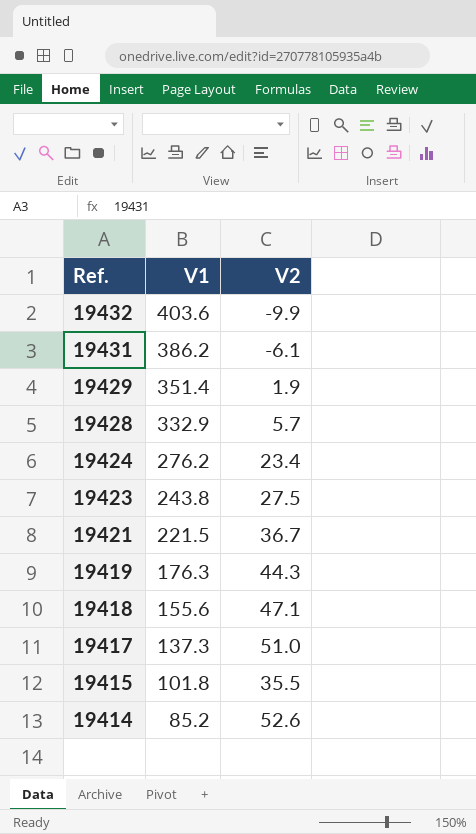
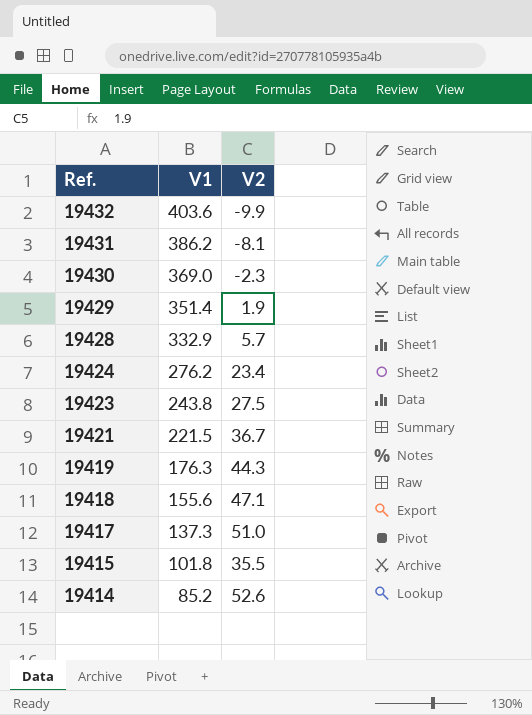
19431 | V2: -6.1 -> -8.1
row 19430: none -> 369.0 | -2.3

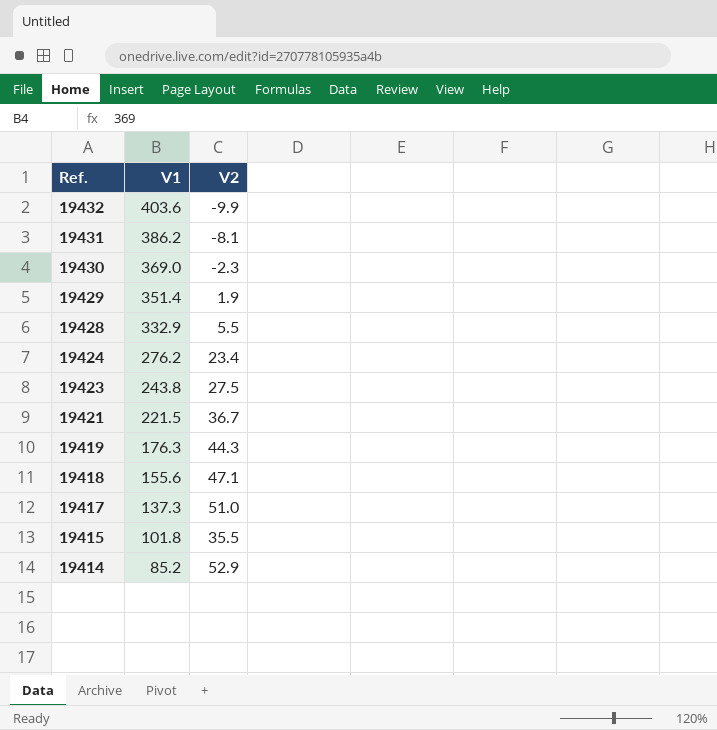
19428 | V2: 5.7 -> 5.5
19414 | V2: 52.6 -> 52.9

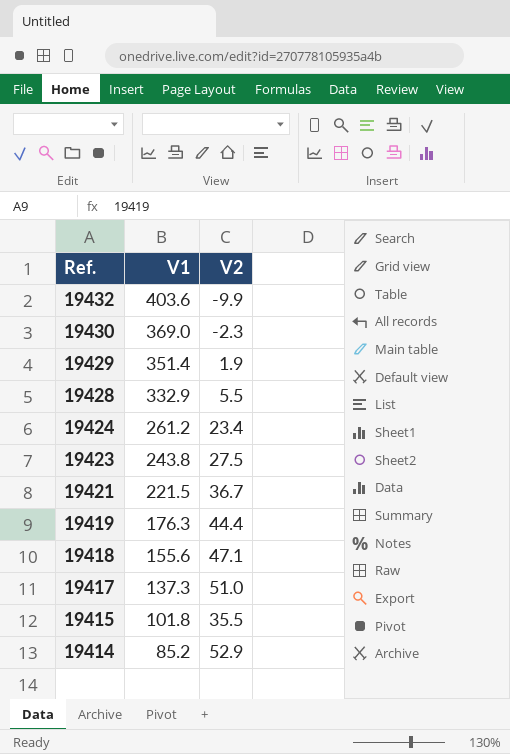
row 19431: 386.2 | -8.1 -> none
19424 | V1: 276.2 -> 261.2
19419 | V2: 44.3 -> 44.4

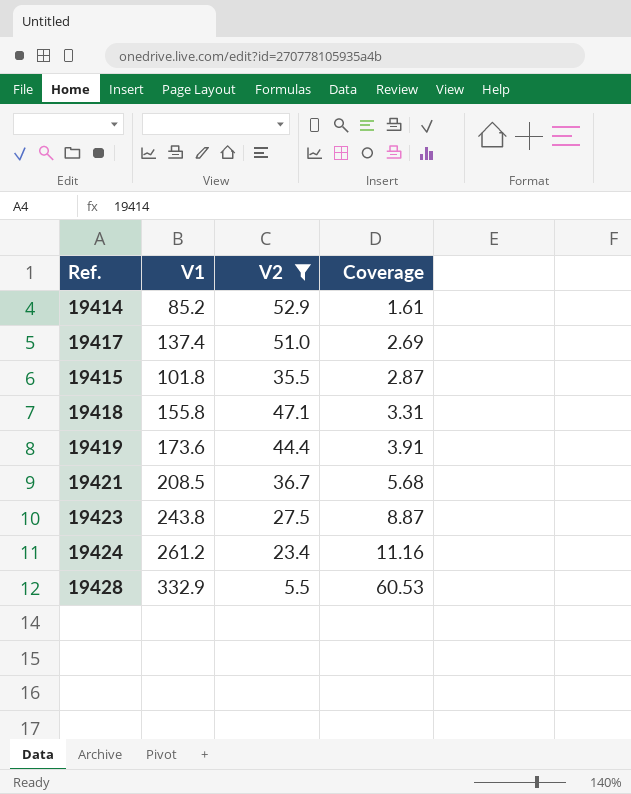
filter: none -> V2 >= 5.5
row order: Ref. descending -> Coverage ascending
column Coverage | formula: none -> [V1] / [V2]
19417 | V1: 137.3 -> 137.4
19418 | V1: 155.6 -> 155.8
19419 | V1: 176.3 -> 173.6
19421 | V1: 221.5 -> 208.5

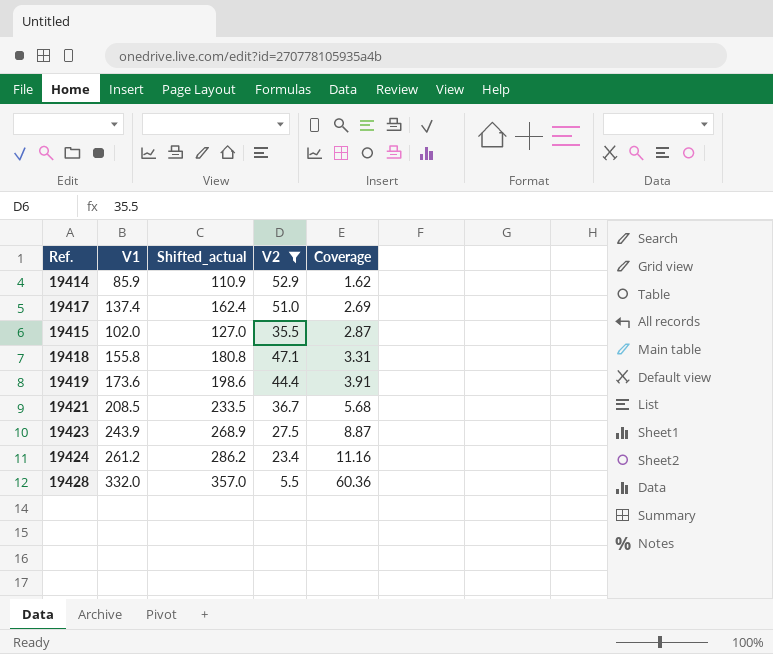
column Shifted_actual | formula: none -> [V1] + 25
19414 | V1: 85.2 -> 85.9
19414 | Coverage: 1.61 -> 1.62
19415 | V1: 101.8 -> 102.0
19423 | V1: 243.8 -> 243.9
19428 | V1: 332.9 -> 332.0
19428 | Coverage: 60.53 -> 60.36

